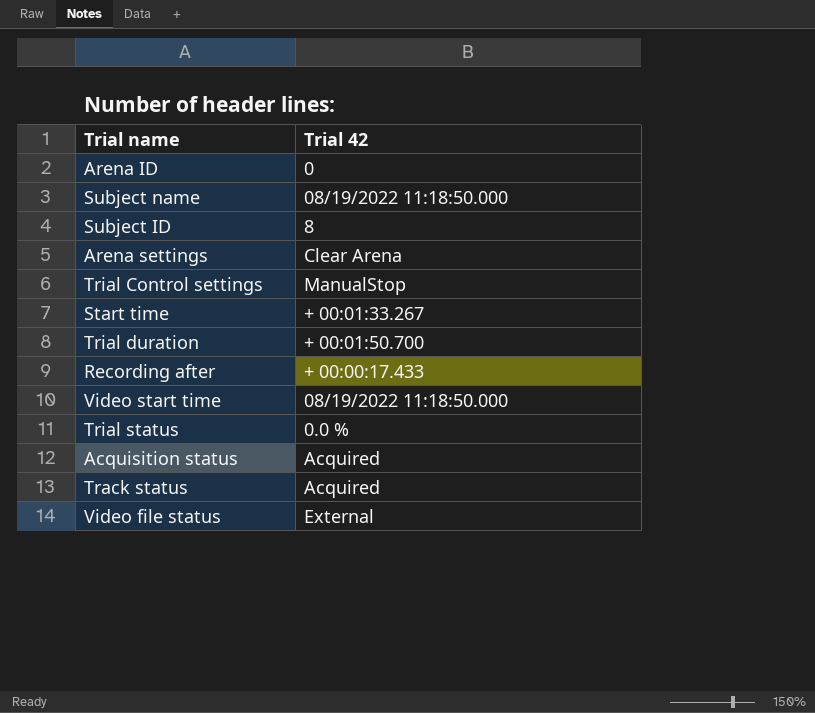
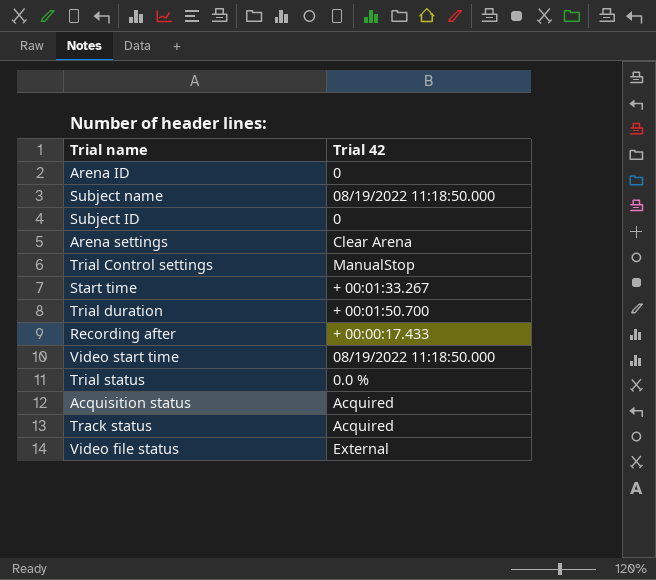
Subject ID | Trial 42: 8 -> 0

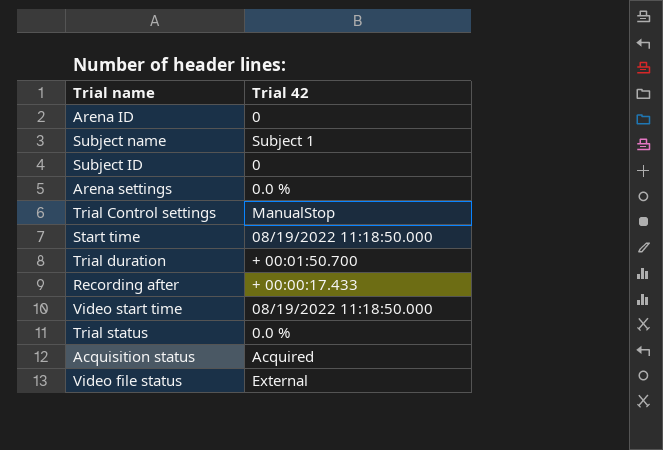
row Track status: Acquired -> none
Subject name | Trial 42: 08/19/2022 11:18:50.000 -> Subject 1
Arena settings | Trial 42: Clear Arena -> 0.0 %
Start time | Trial 42: + 00:01:33.267 -> 08/19/2022 11:18:50.000

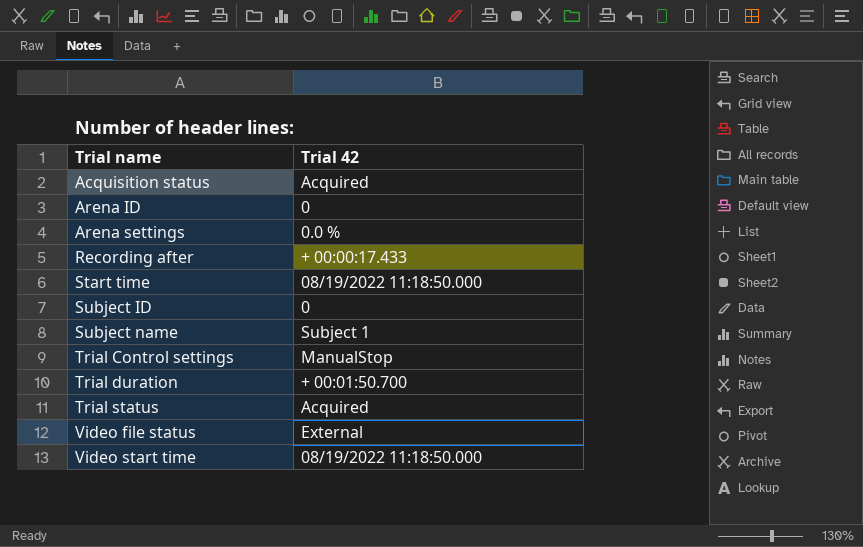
row order: none -> Trial name ascending
Trial status | Trial 42: 0.0 % -> Acquired

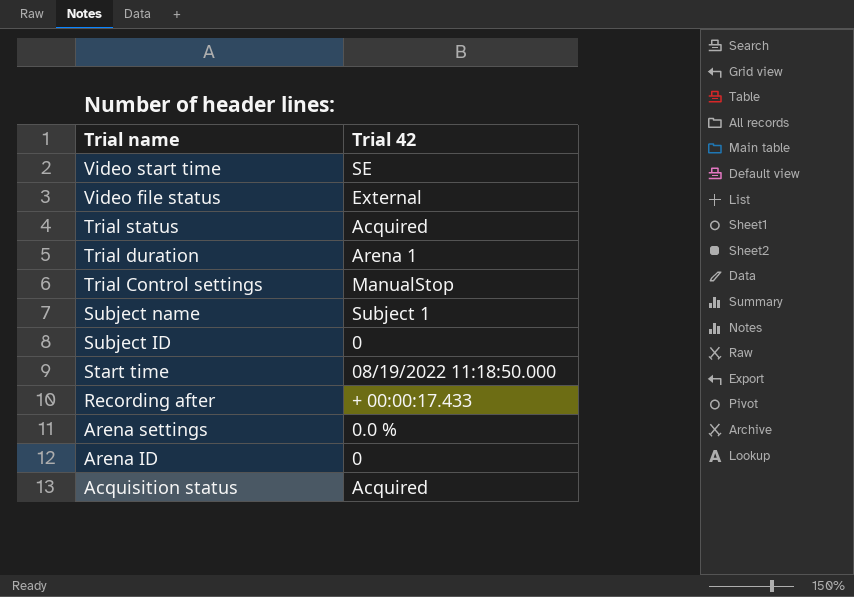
row order: Trial name ascending -> Trial name descending
Video start time | Trial 42: 08/19/2022 11:18:50.000 -> SE
Trial duration | Trial 42: + 00:01:50.700 -> Arena 1

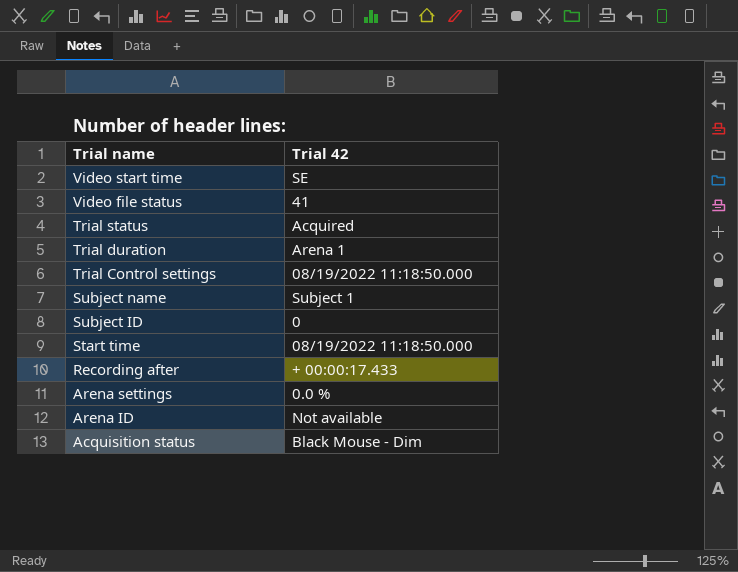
Video file status | Trial 42: External -> 41
Trial Control settings | Trial 42: ManualStop -> 08/19/2022 11:18:50.000
Arena ID | Trial 42: 0 -> Not available
Acquisition status | Trial 42: Acquired -> Black Mouse - Dim

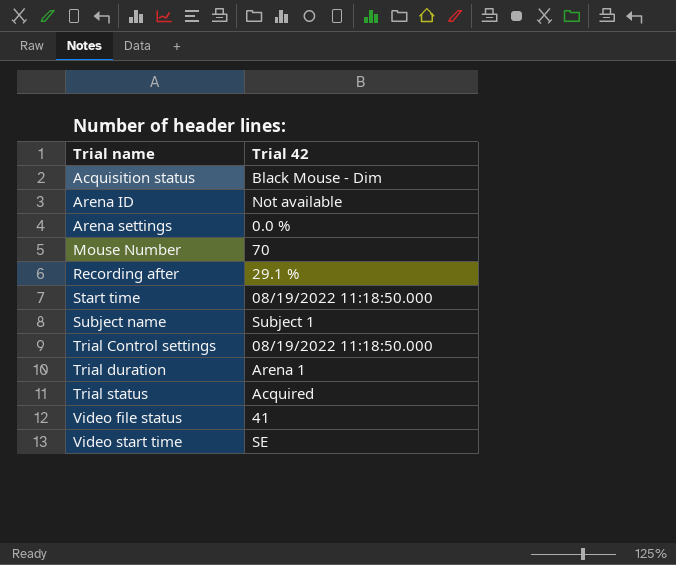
row order: Trial name descending -> Trial name ascending
row Subject ID: 0 -> none
row Mouse Number: none -> 70
Recording after | Trial 42: + 00:00:17.433 -> 29.1 %

